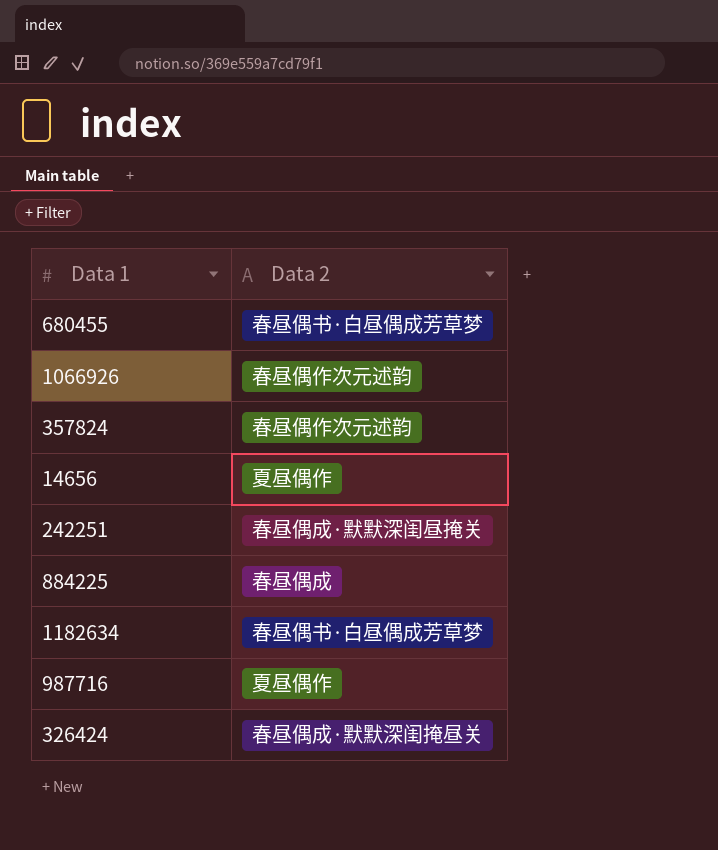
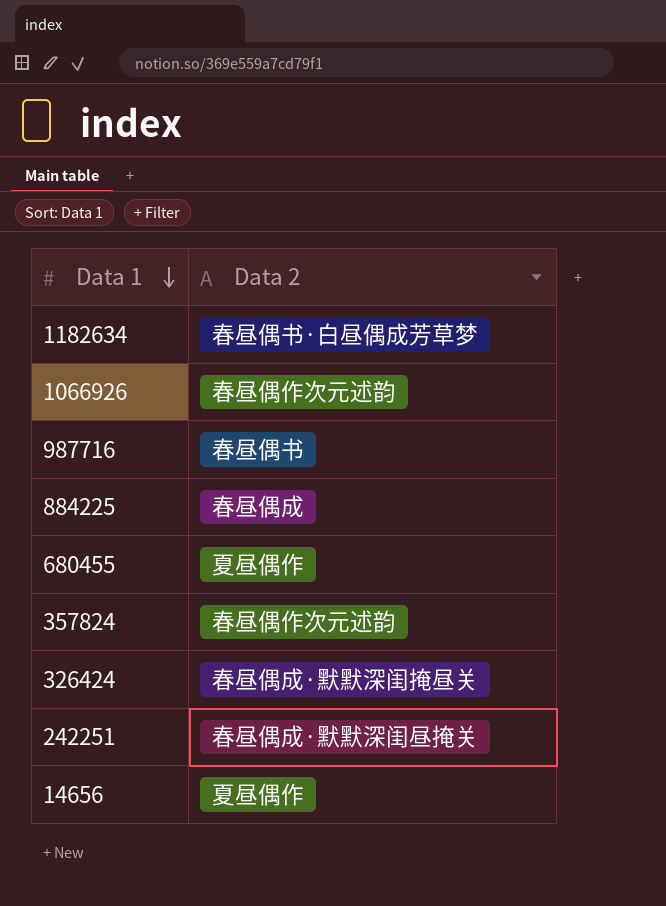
row order: none -> Data 1 descending
987716 | Data 2: 夏昼偶作 -> 春昼偶书
680455 | Data 2: 春昼偶书·白昼偶成芳草梦 -> 夏昼偶作

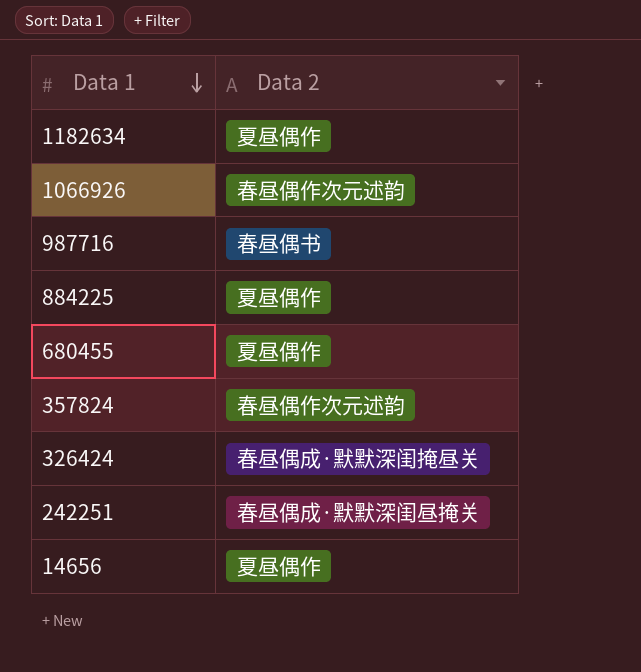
1182634 | Data 2: 春昼偶书·白昼偶成芳草梦 -> 夏昼偶作
884225 | Data 2: 春昼偶成 -> 夏昼偶作

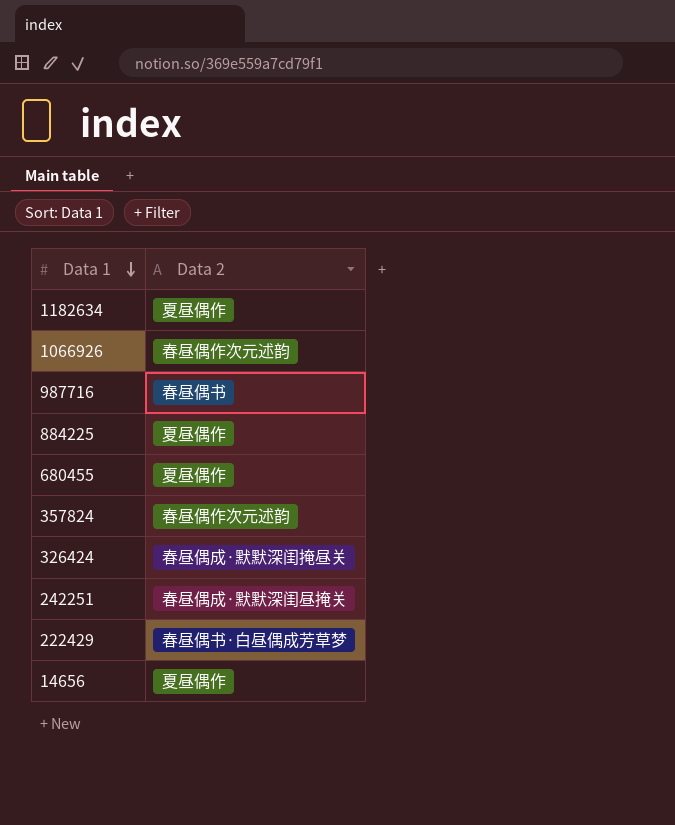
row 222429: none -> 春昼偶书·白昼偶成芳草梦

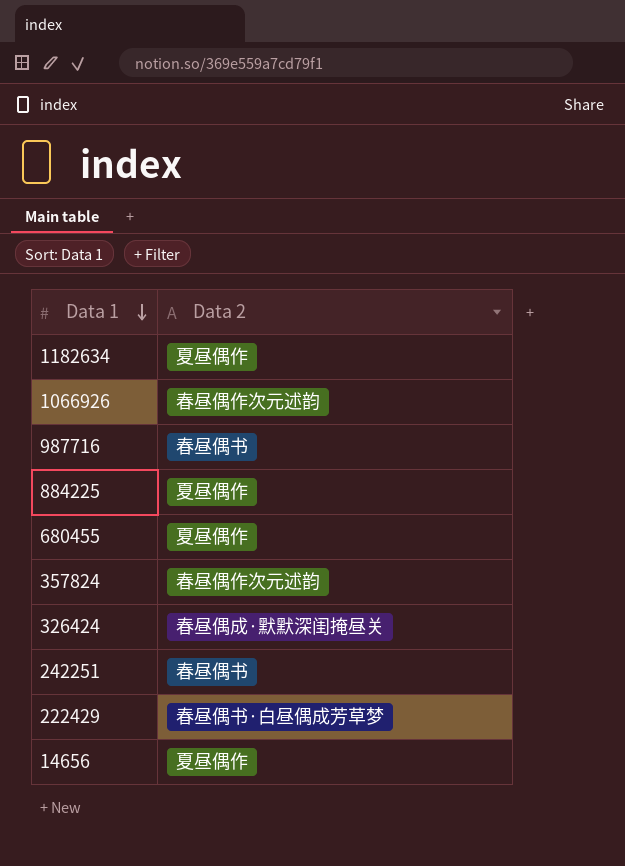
242251 | Data 2: 春昼偶成·默默深闺昼掩关 -> 春昼偶书

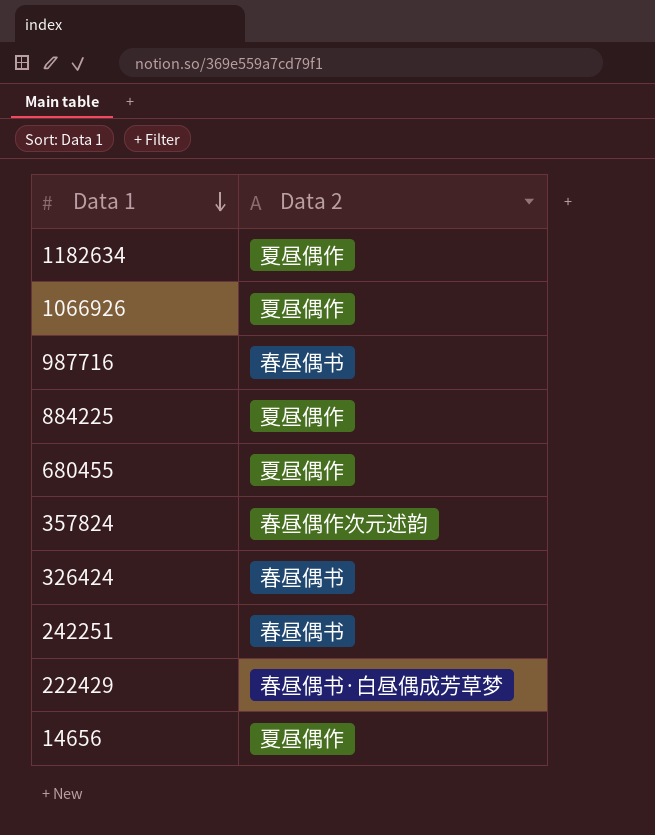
1066926 | Data 2: 春昼偶作次元述韵 -> 夏昼偶作
326424 | Data 2: 春昼偶成·默默深闺掩昼关 -> 春昼偶书

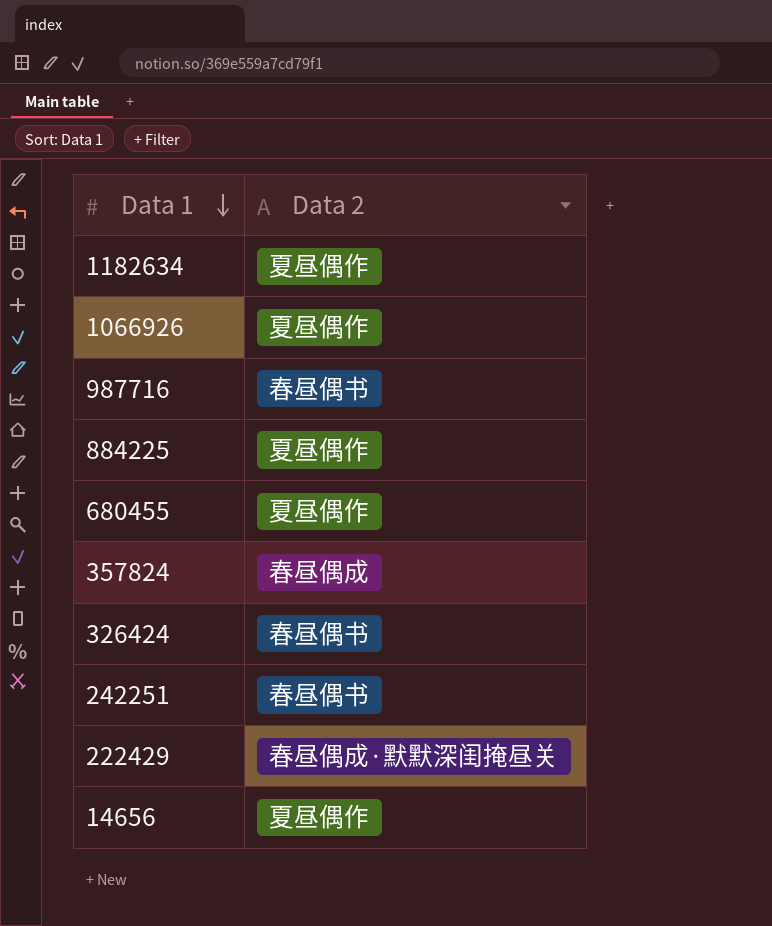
357824 | Data 2: 春昼偶作次元述韵 -> 春昼偶成
222429 | Data 2: 春昼偶书·白昼偶成芳草梦 -> 春昼偶成·默默深闺掩昼关

